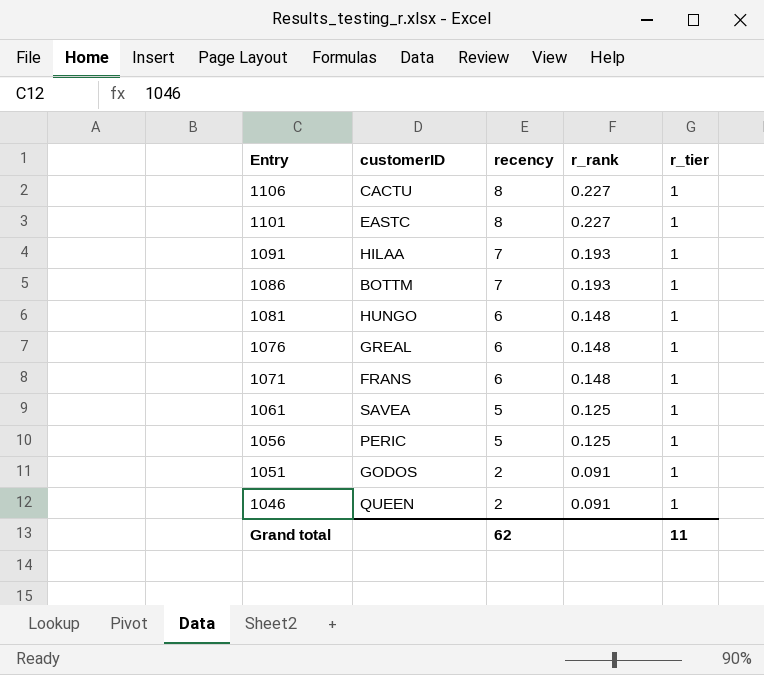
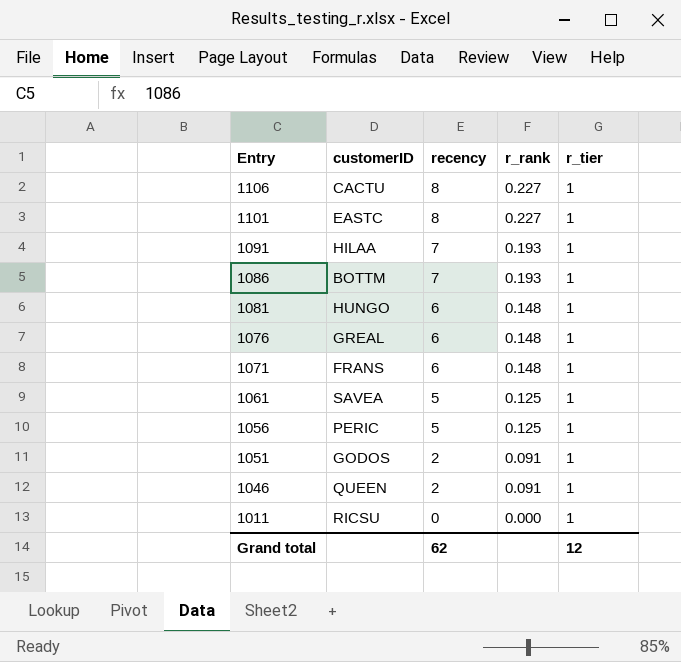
row 1011: none -> RICSU | 0 | 0.000 | 1
Grand total | r_tier: 11 -> 12

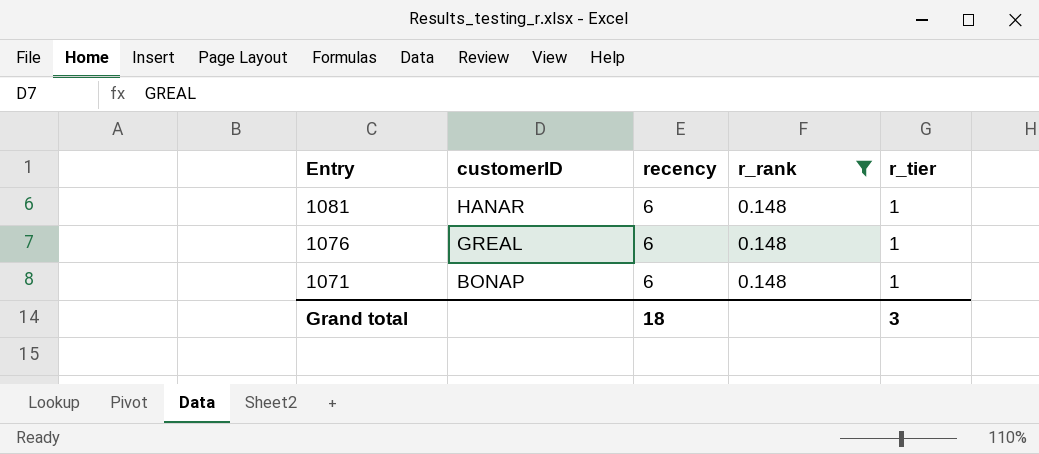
filter: none -> r_rank = 0.148
1081 | customerID: HUNGO -> HANAR
1071 | customerID: FRANS -> BONAP
Grand total | recency: 62 -> 18
Grand total | r_tier: 12 -> 3

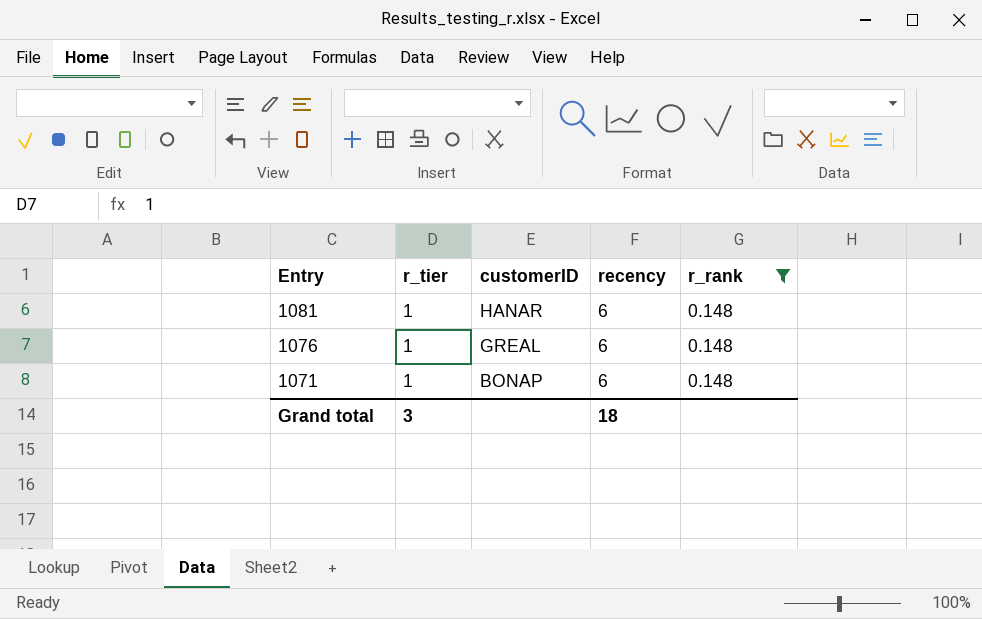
column r_tier | position: 5 -> 2

